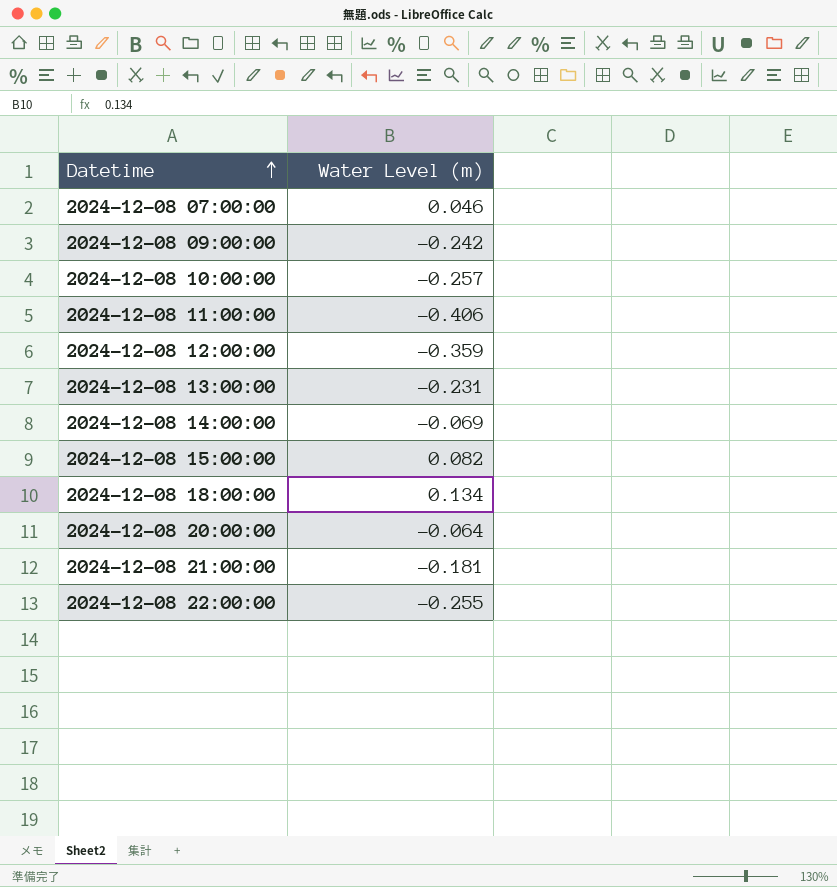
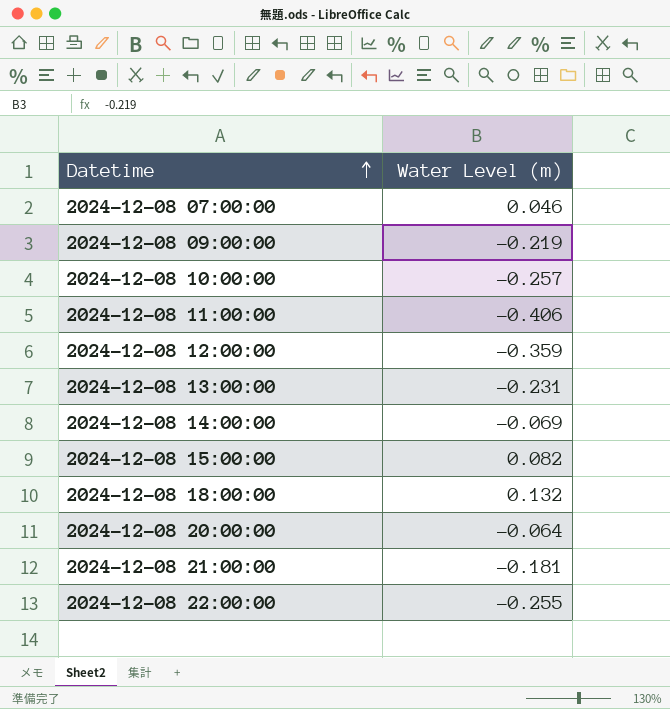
2024-12-08 09:00:00 | Water Level (m): -0.242 -> -0.219
2024-12-08 18:00:00 | Water Level (m): 0.134 -> 0.132

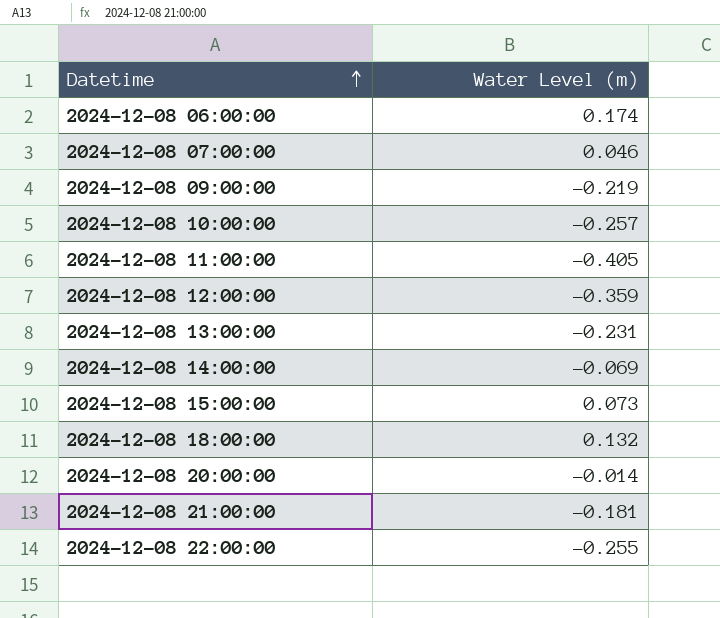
row 2024-12-08 06:00:00: none -> 0.174
2024-12-08 11:00:00 | Water Level (m): -0.406 -> -0.405
2024-12-08 15:00:00 | Water Level (m): 0.082 -> 0.073
2024-12-08 20:00:00 | Water Level (m): -0.064 -> -0.014

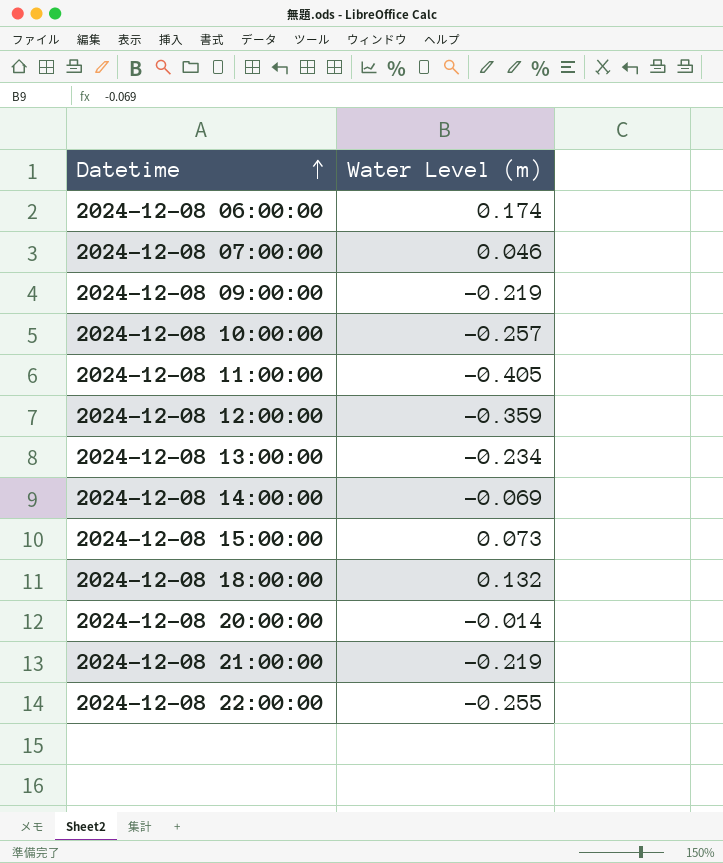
2024-12-08 13:00:00 | Water Level (m): -0.231 -> -0.234
2024-12-08 21:00:00 | Water Level (m): -0.181 -> -0.219

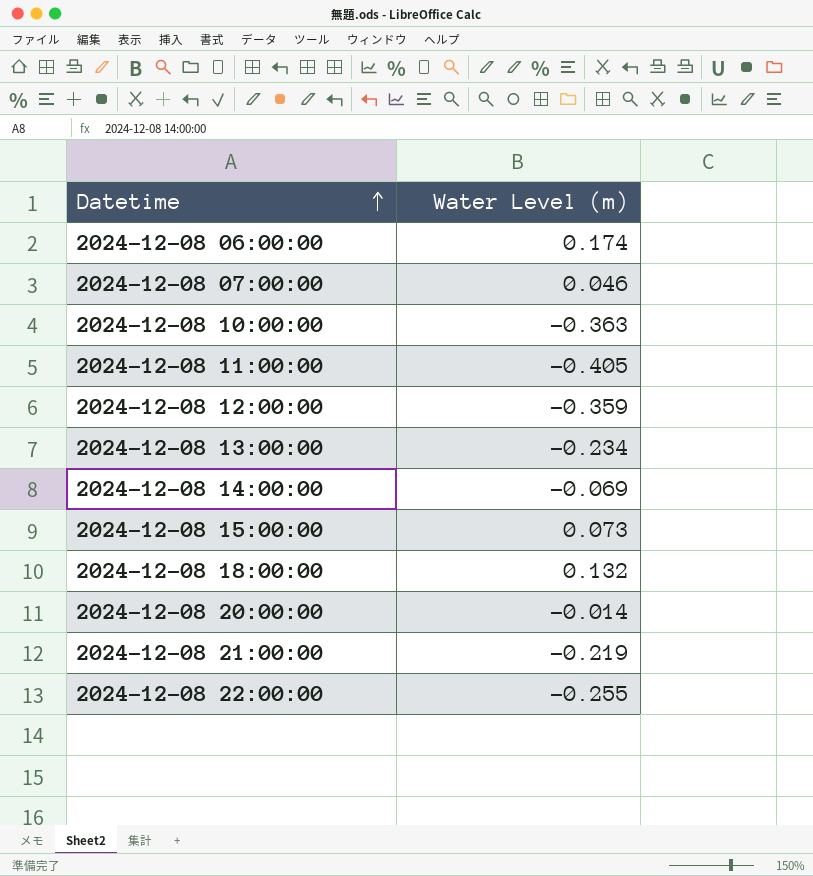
row 2024-12-08 09:00:00: -0.219 -> none
2024-12-08 10:00:00 | Water Level (m): -0.257 -> -0.363

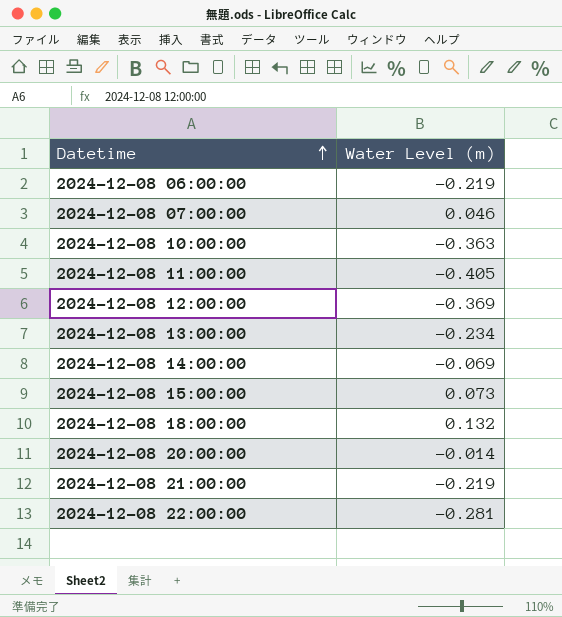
2024-12-08 06:00:00 | Water Level (m): 0.174 -> -0.219
2024-12-08 12:00:00 | Water Level (m): -0.359 -> -0.369
2024-12-08 22:00:00 | Water Level (m): -0.255 -> -0.281

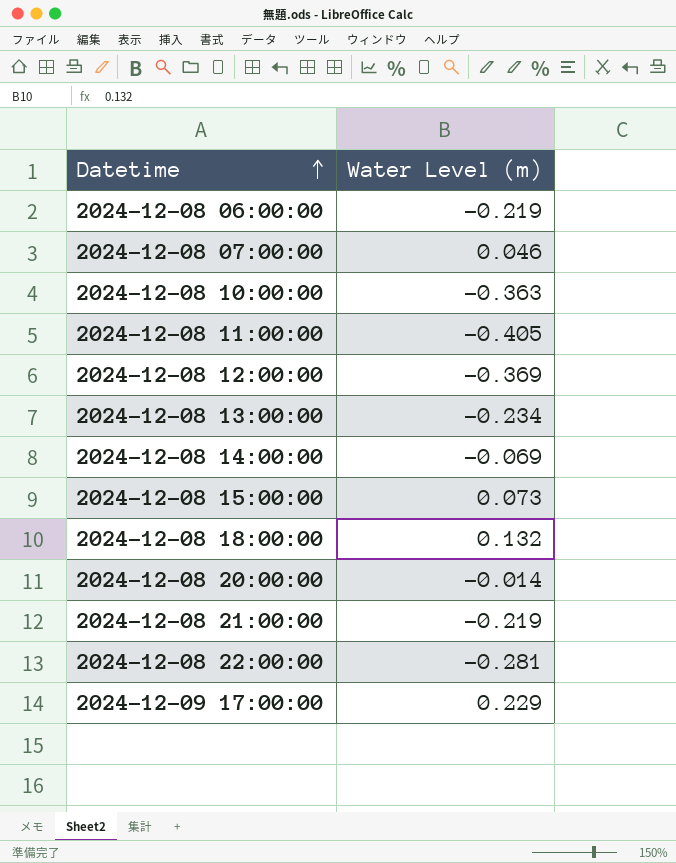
row 2024-12-09 17:00:00: none -> 0.229

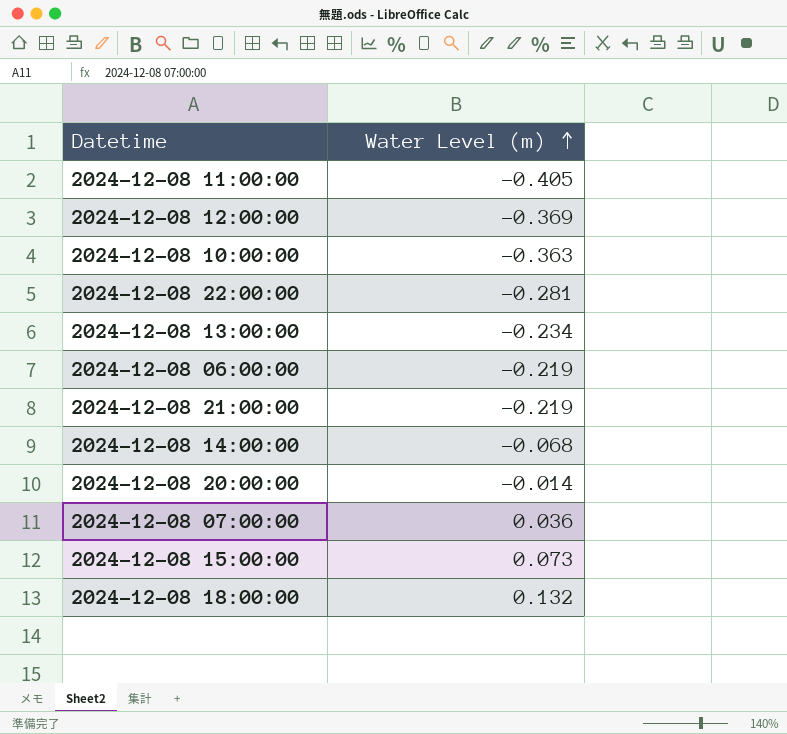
row order: Datetime ascending -> Water Level (m) ascending
row 2024-12-09 17:00:00: 0.229 -> none
2024-12-08 14:00:00 | Water Level (m): -0.069 -> -0.068
2024-12-08 07:00:00 | Water Level (m): 0.046 -> 0.036

